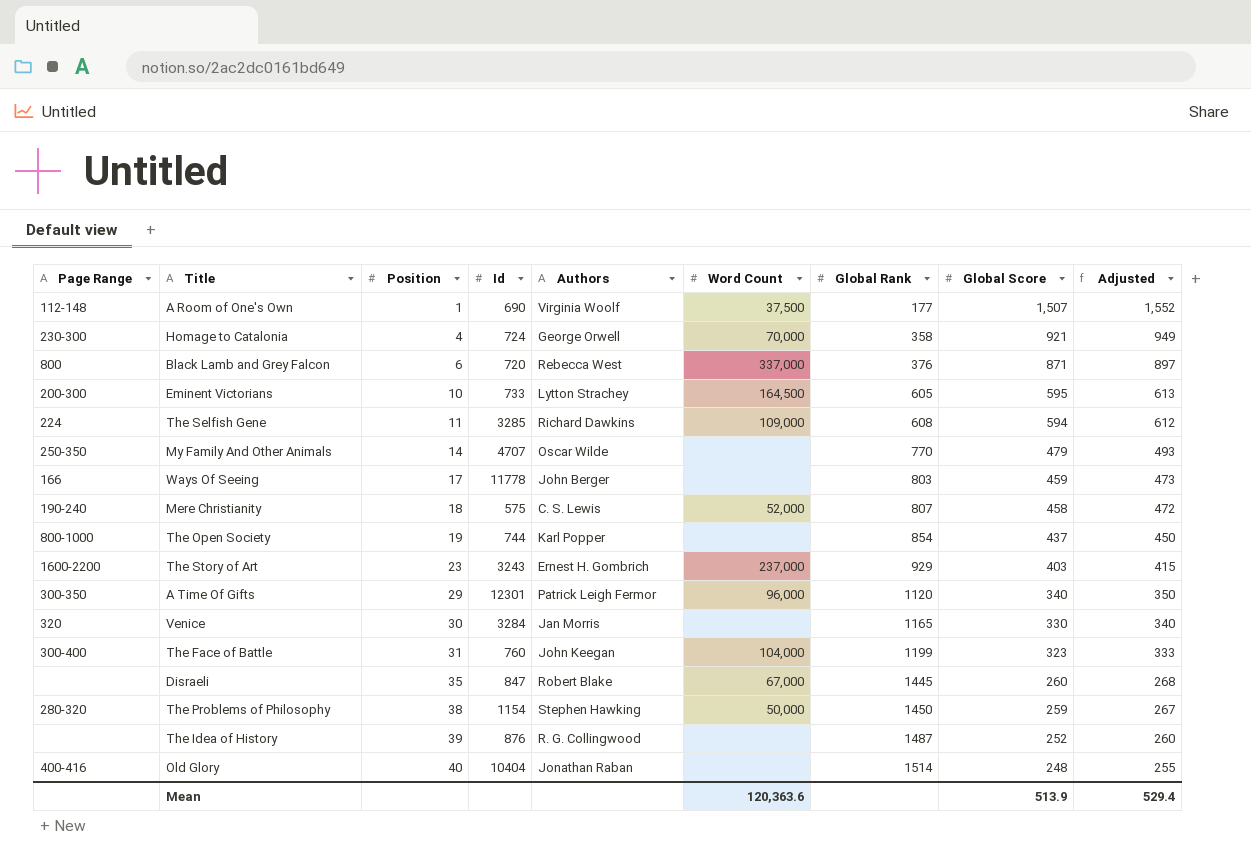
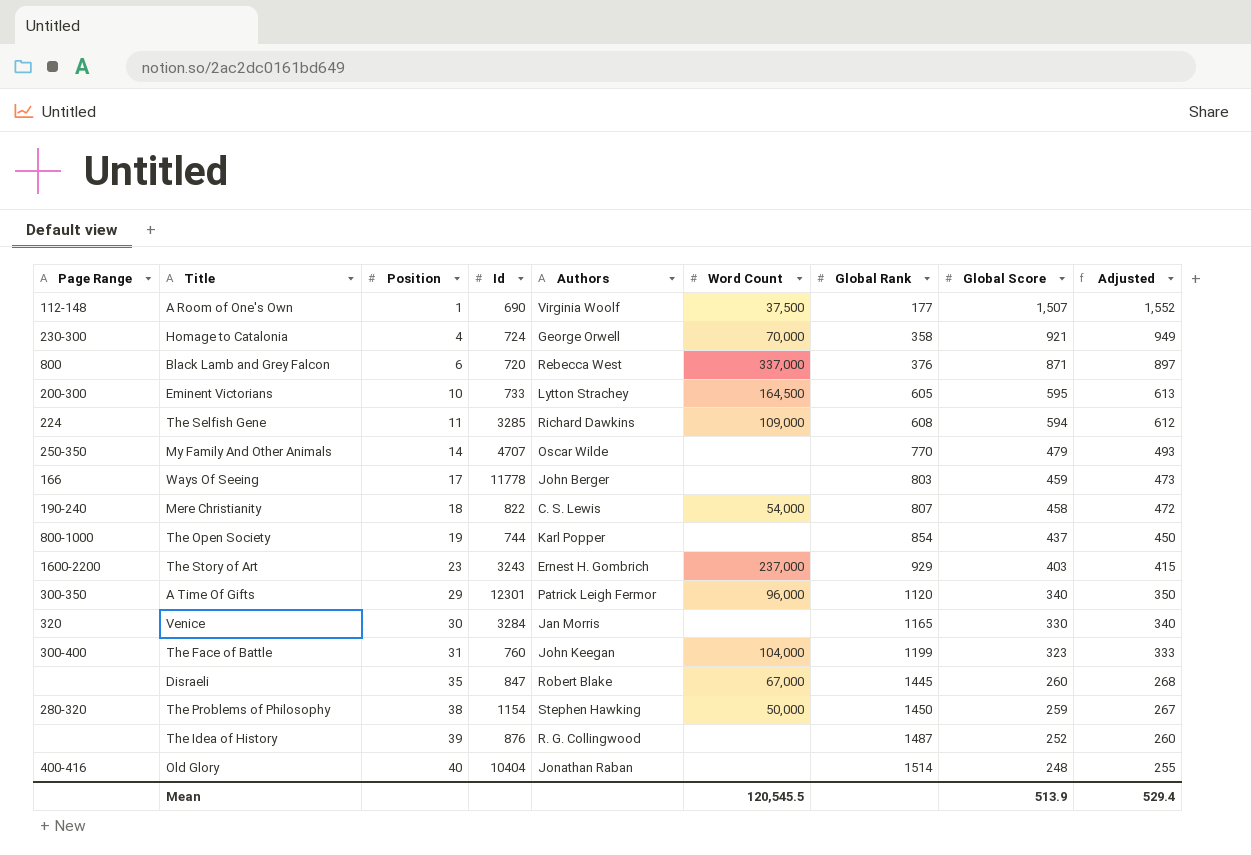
Mere Christianity | Id: 575 -> 822
Mere Christianity | Word Count: 52,000 -> 54,000
Mean | Word Count: 120,363.6 -> 120,545.5

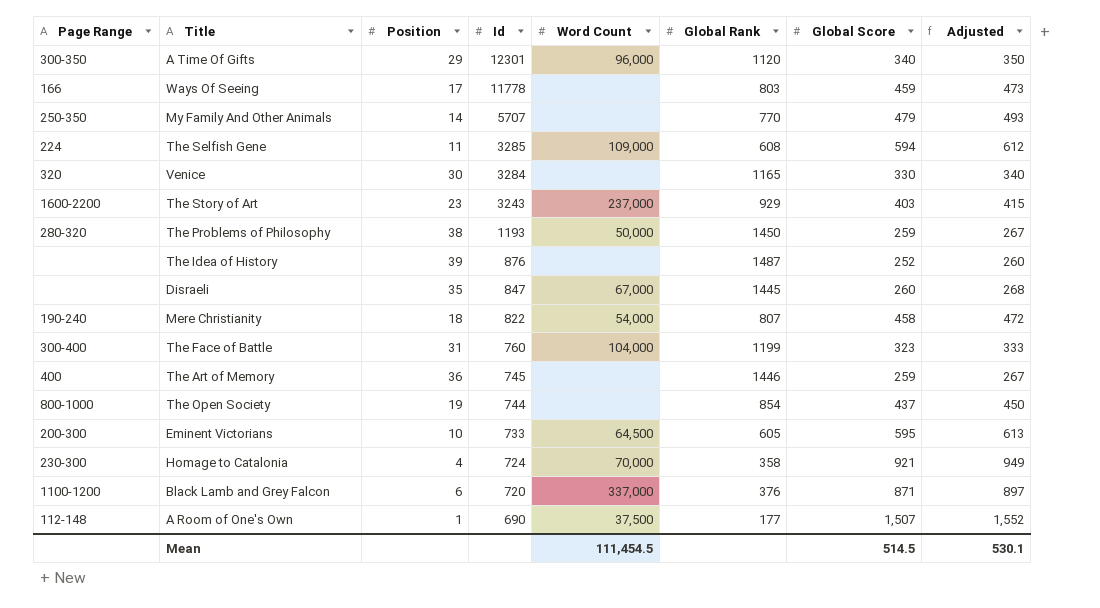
row order: Position ascending -> Id descending
column Authors | position: 5 -> none
row Old Glory: 400-416 | 40 | 10404 | Jonathan Raban | none | 1514 | 248 | 255 -> none
My Family And Other Animals | Id: 4707 -> 5707
The Problems of Philosophy | Id: 1154 -> 1193
row The Art of Memory: none -> 400 | 36 | 745 | none | 1446 | 259 | 267
Eminent Victorians | Word Count: 164,500 -> 64,500
Black Lamb and Grey Falcon | Page Range: 800 -> 1100-1200
Mean | Word Count: 120,545.5 -> 111,454.5
Mean | Global Score: 513.9 -> 514.5
Mean | Adjusted: 529.4 -> 530.1

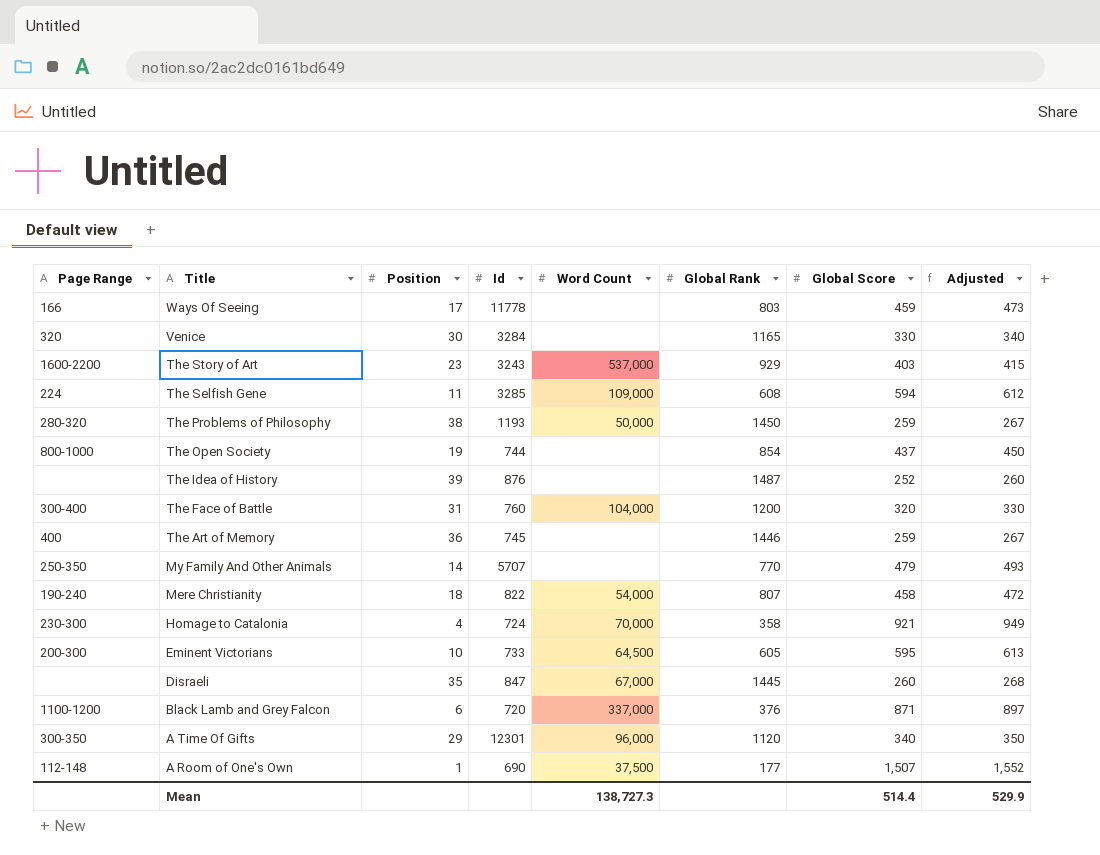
row order: Id descending -> Title descending
The Story of Art | Word Count: 237,000 -> 537,000
The Face of Battle | Global Rank: 1199 -> 1200
The Face of Battle | Global Score: 323 -> 320
The Face of Battle | Adjusted: 333 -> 330
Mean | Word Count: 111,454.5 -> 138,727.3
Mean | Global Score: 514.5 -> 514.4
Mean | Adjusted: 530.1 -> 529.9

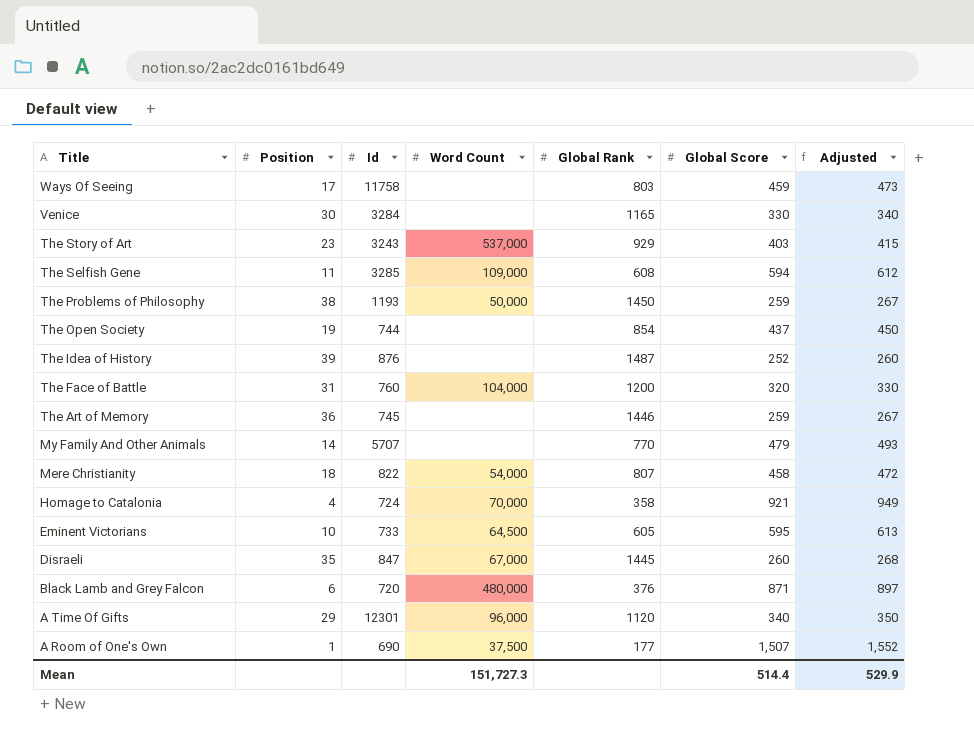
column Page Range | position: 1 -> none
Ways Of Seeing | Id: 11778 -> 11758
Black Lamb and Grey Falcon | Word Count: 337,000 -> 480,000
Mean | Word Count: 138,727.3 -> 151,727.3

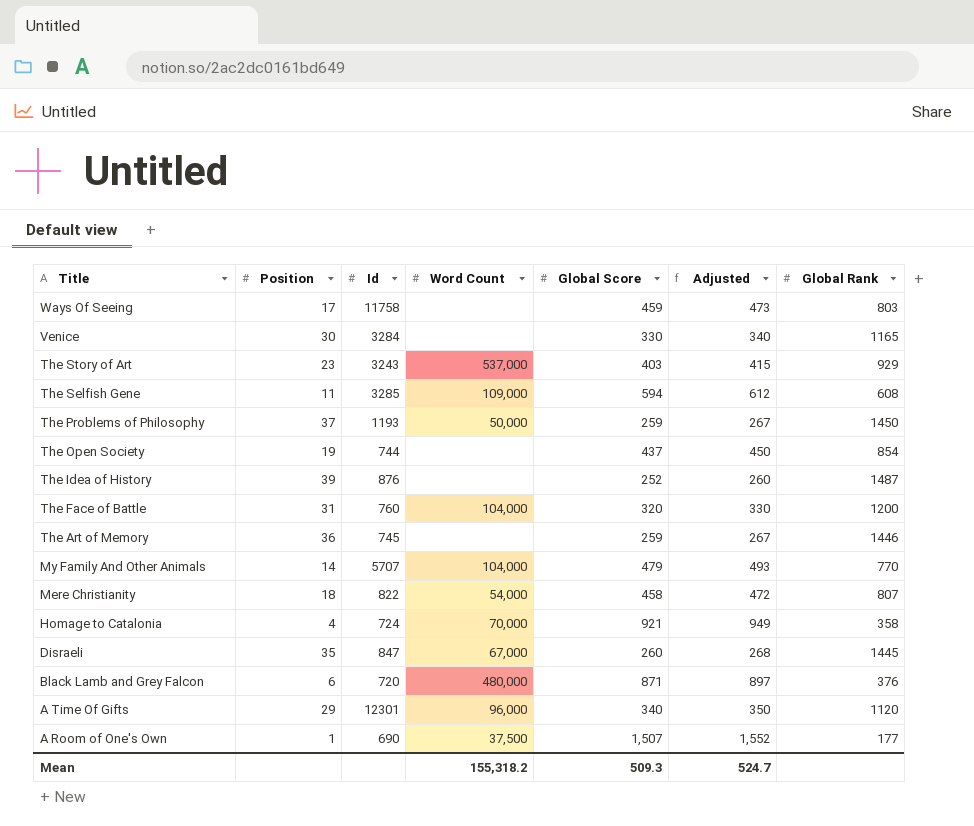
column Global Rank | position: 5 -> 7
row Eminent Victorians: 10 | 733 | 64,500 | 605 | 595 | 613 -> none
The Problems of Philosophy | Position: 38 -> 37
My Family And Other Animals | Word Count: none -> 104,000
Mean | Word Count: 151,727.3 -> 155,318.2
Mean | Global Score: 514.4 -> 509.3
Mean | Adjusted: 529.9 -> 524.7

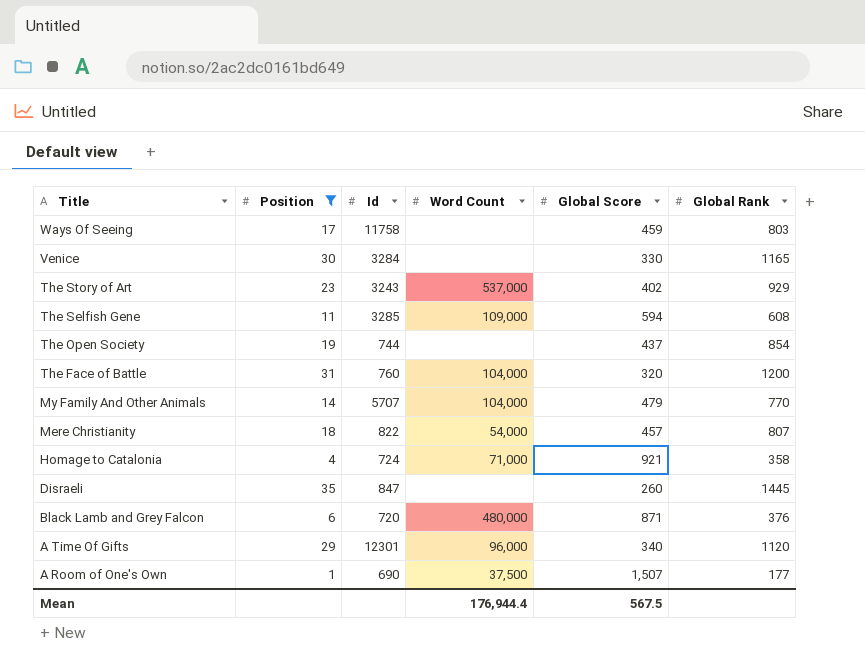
filter: none -> Position <= 35
column Adjusted | formula: [Global Score] * 1.03 -> none
The Story of Art | Global Score: 403 -> 402
Mere Christianity | Global Score: 458 -> 457
Homage to Catalonia | Word Count: 70,000 -> 71,000
Disraeli | Word Count: 67,000 -> none
Mean | Word Count: 155,318.2 -> 176,944.4
Mean | Global Score: 509.3 -> 567.5

